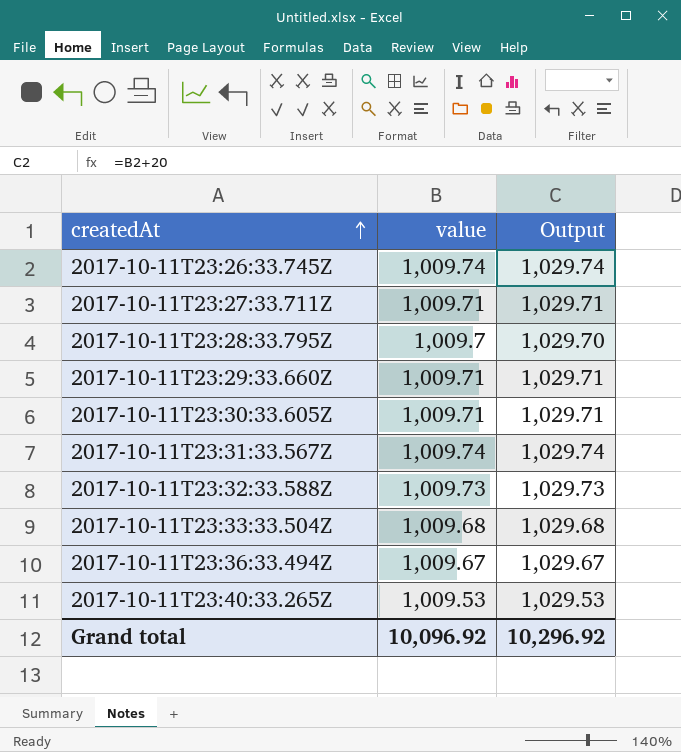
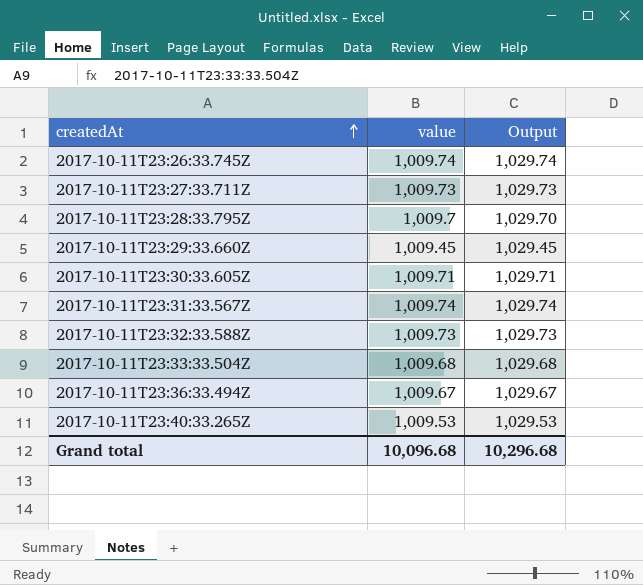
2017-10-11T23:27:33.711Z | value: 1,009.71 -> 1,009.73
2017-10-11T23:27:33.711Z | Output: 1,029.71 -> 1,029.73
2017-10-11T23:29:33.660Z | value: 1,009.71 -> 1,009.45
2017-10-11T23:29:33.660Z | Output: 1,029.71 -> 1,029.45
Grand total | value: 10,096.92 -> 10,096.68
Grand total | Output: 10,296.92 -> 10,296.68

